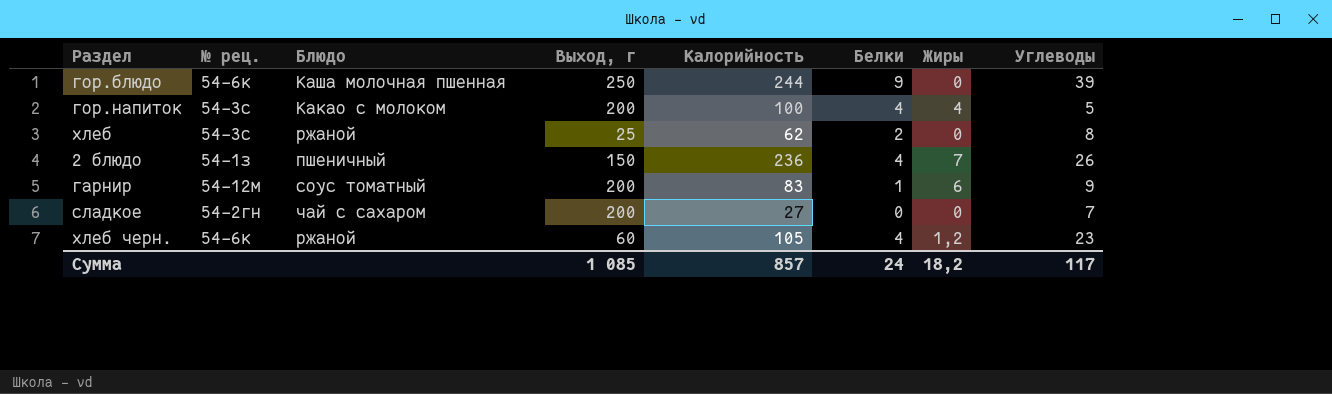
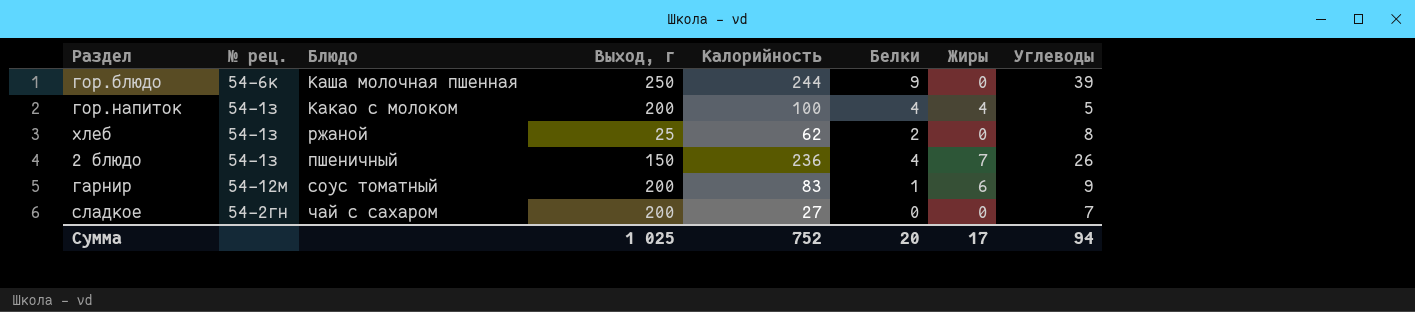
row хлеб черн.: 54-6к | ржаной | 60 | 105 | 4 | 1,2 | 23 -> none
гор.напиток | № рец.: 54-3с -> 54-1з
хлеб | № рец.: 54-3с -> 54-1з
Сумма | Выход, г: 1 085 -> 1 025
Сумма | Калорийность: 857 -> 752
Сумма | Белки: 24 -> 20
Сумма | Жиры: 18,2 -> 17
Сумма | Углеводы: 117 -> 94

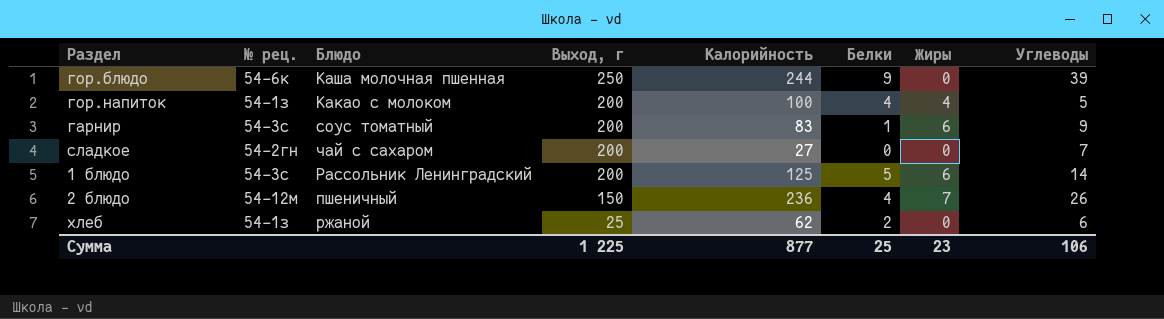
row order: none -> Выход, г descending
гарнир | № рец.: 54-12м -> 54-3с
row 1 блюдо: none -> 54-3с | Рассольник Ленинградский | 200 | 125 | 5 | 6 | 14
2 блюдо | № рец.: 54-1з -> 54-12м
хлеб | Углеводы: 8 -> 6
Сумма | Выход, г: 1 025 -> 1 225
Сумма | Калорийность: 752 -> 877
Сумма | Белки: 20 -> 25
Сумма | Жиры: 17 -> 23
Сумма | Углеводы: 94 -> 106

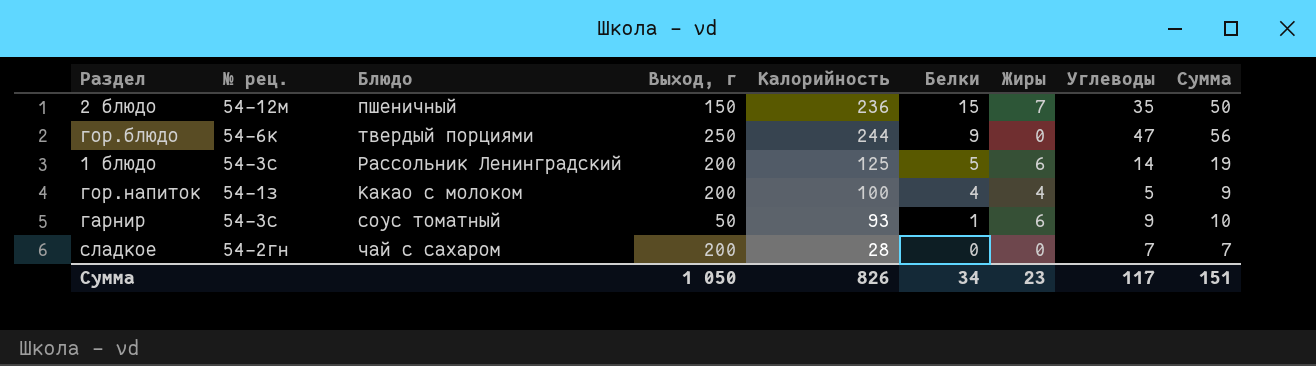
row order: Выход, г descending -> Белки descending
column Сумма | formula: none -> [Белки] + [Углеводы]
row хлеб: 54-1з | ржаной | 25 | 62 | 2 | 0 | 6 -> none
2 блюдо | Белки: 4 -> 15
2 блюдо | Углеводы: 26 -> 35
гор.блюдо | Блюдо: Каша молочная пшенная -> твердый порциями
гор.блюдо | Углеводы: 39 -> 47
гарнир | Выход, г: 200 -> 50
гарнир | Калорийность: 83 -> 93
сладкое | Калорийность: 27 -> 28
Сумма | Выход, г: 1 225 -> 1 050
Сумма | Калорийность: 877 -> 826
Сумма | Белки: 25 -> 34
Сумма | Углеводы: 106 -> 117

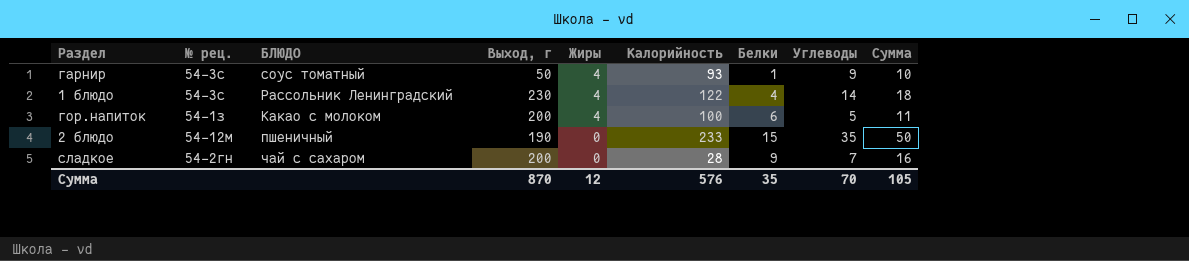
row order: Белки descending -> Жиры descending
column name: Блюдо -> БЛЮДО
column Жиры | position: 7 -> 5
row гор.блюдо: 54-6к | твердый порциями | 250 | 244 | 9 | 0 | 47 | 56 -> none
гарнир | Жиры: 6 -> 4
1 блюдо | Выход, г: 200 -> 230
1 блюдо | Жиры: 6 -> 4
1 блюдо | Калорийность: 125 -> 122
1 блюдо | Белки: 5 -> 4
1 блюдо | Сумма: 19 -> 18
гор.напиток | Белки: 4 -> 6
гор.напиток | Сумма: 9 -> 11
2 блюдо | Выход, г: 150 -> 190
2 блюдо | Жиры: 7 -> 0
2 блюдо | Калорийность: 236 -> 233
сладкое | Белки: 0 -> 9
сладкое | Сумма: 7 -> 16
Сумма | Выход, г: 1 050 -> 870
Сумма | Жиры: 23 -> 12
Сумма | Калорийность: 826 -> 576
Сумма | Белки: 34 -> 35
Сумма | Углеводы: 117 -> 70
Сумма | Сумма: 151 -> 105

